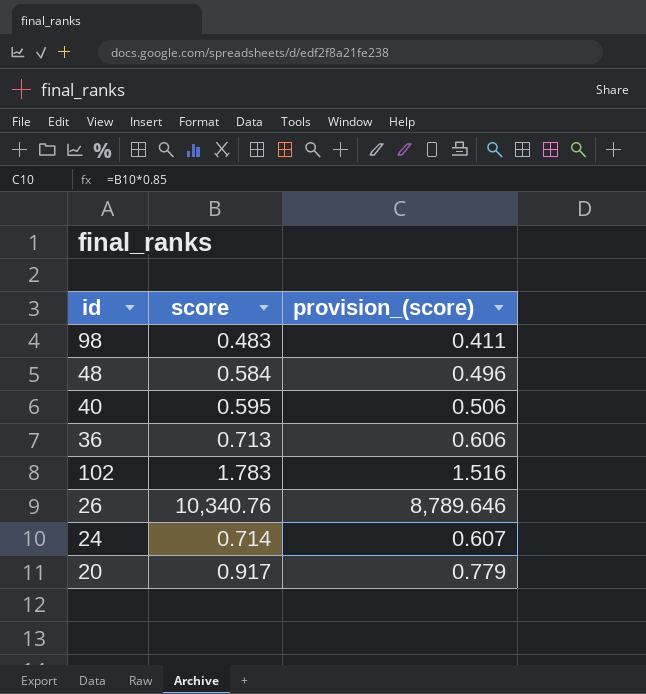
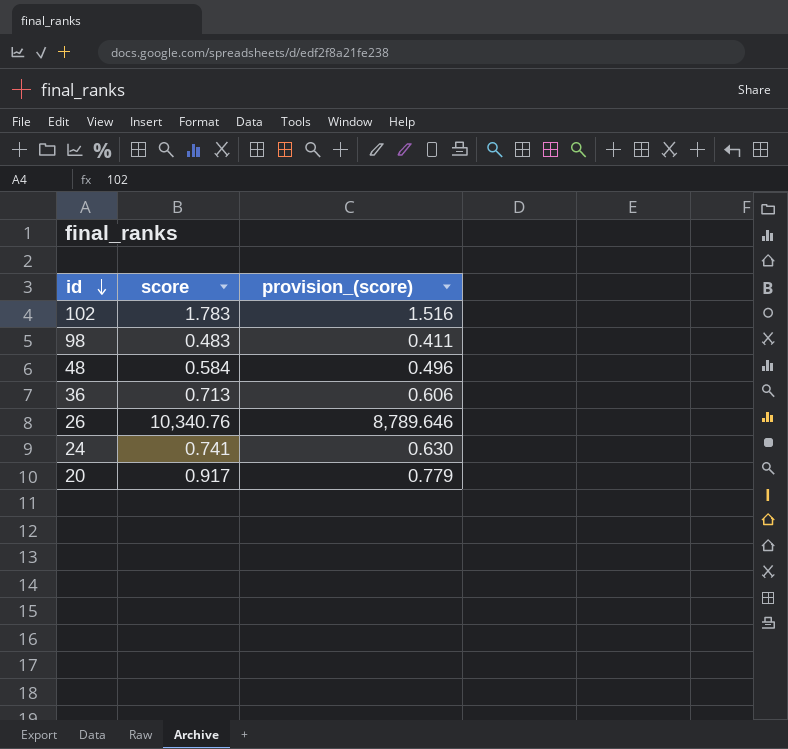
row order: none -> id descending
row 40: 0.595 | 0.506 -> none
24 | score: 0.714 -> 0.741
24 | provision_(score): 0.607 -> 0.630

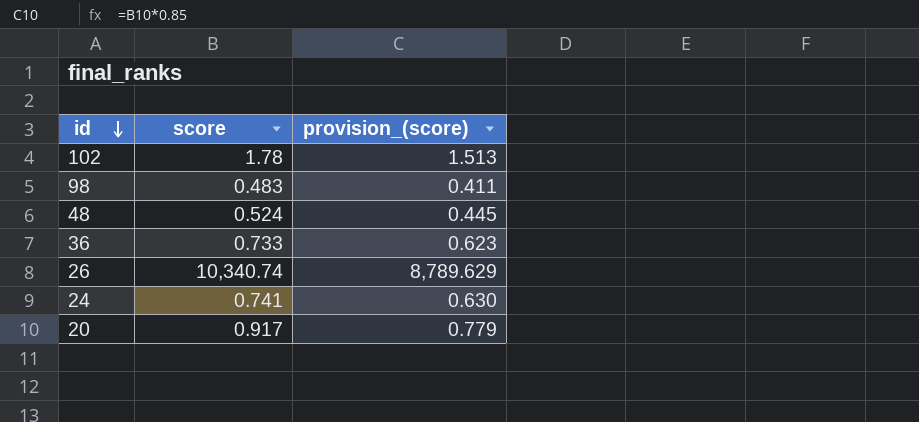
102 | score: 1.783 -> 1.78
102 | provision_(score): 1.516 -> 1.513
48 | score: 0.584 -> 0.524
48 | provision_(score): 0.496 -> 0.445
36 | score: 0.713 -> 0.733
36 | provision_(score): 0.606 -> 0.623
26 | score: 10,340.76 -> 10,340.74
26 | provision_(score): 8,789.646 -> 8,789.629

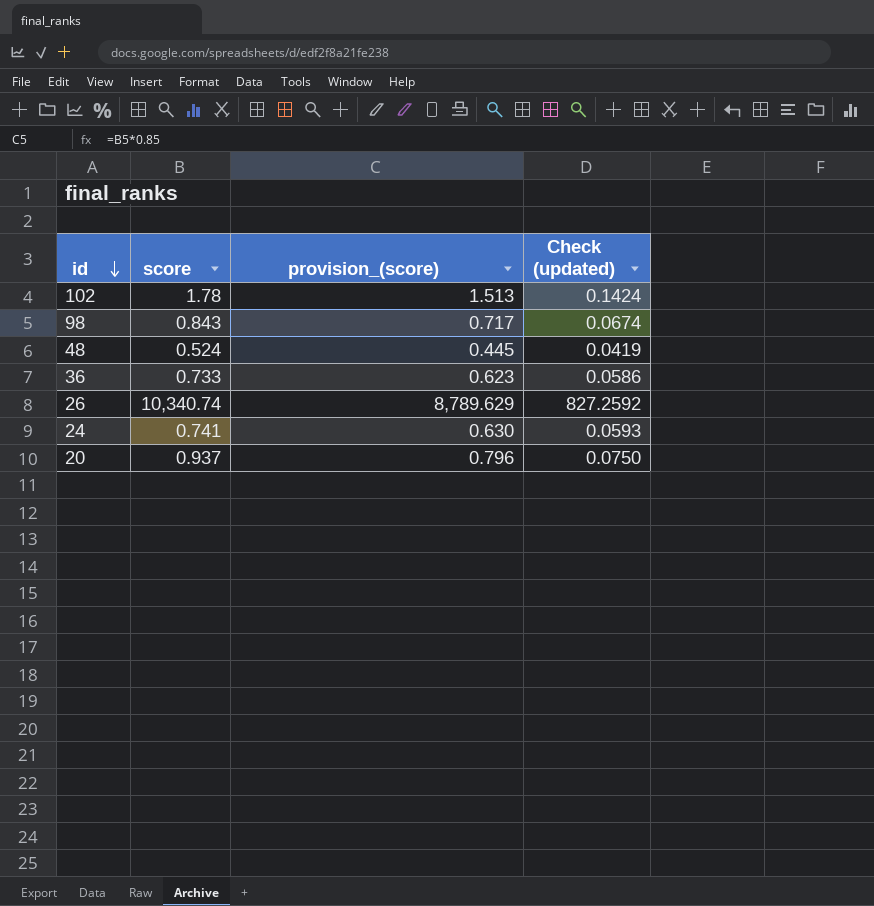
column Check (updated) | formula: none -> [score] * 0.08
98 | score: 0.483 -> 0.843
98 | provision_(score): 0.411 -> 0.717
20 | score: 0.917 -> 0.937
20 | provision_(score): 0.779 -> 0.796

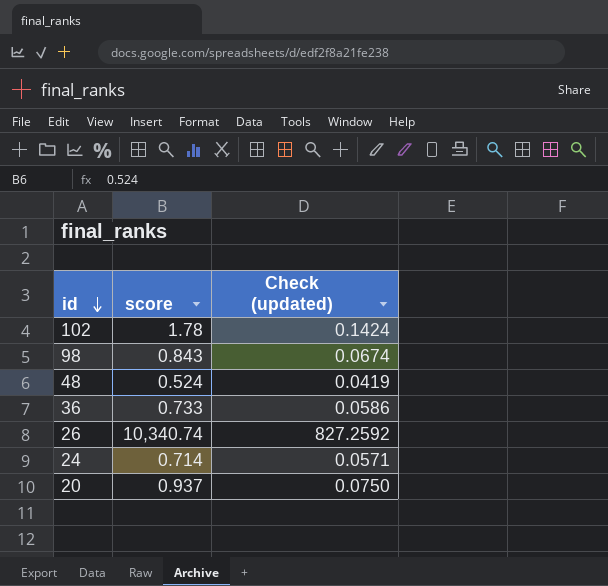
column provision_(score) | formula: [score] * 0.85 -> none
24 | score: 0.741 -> 0.714
24 | Check (updated): 0.0593 -> 0.0571

